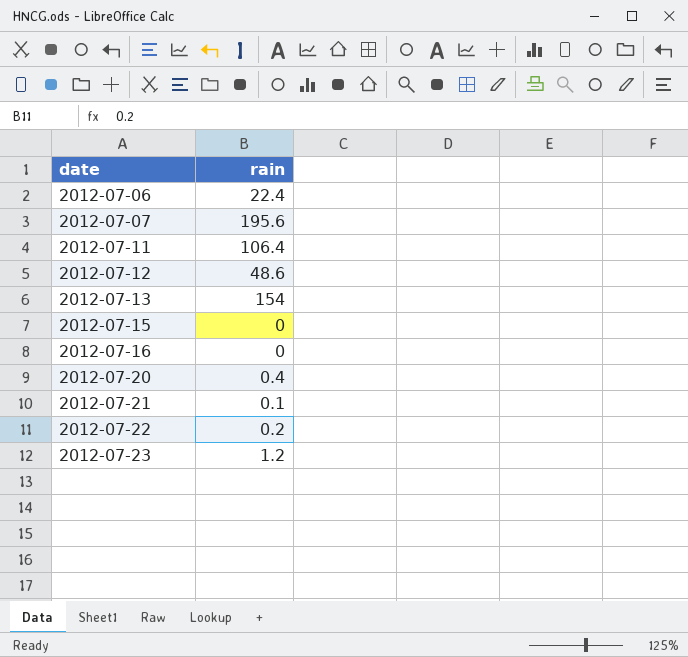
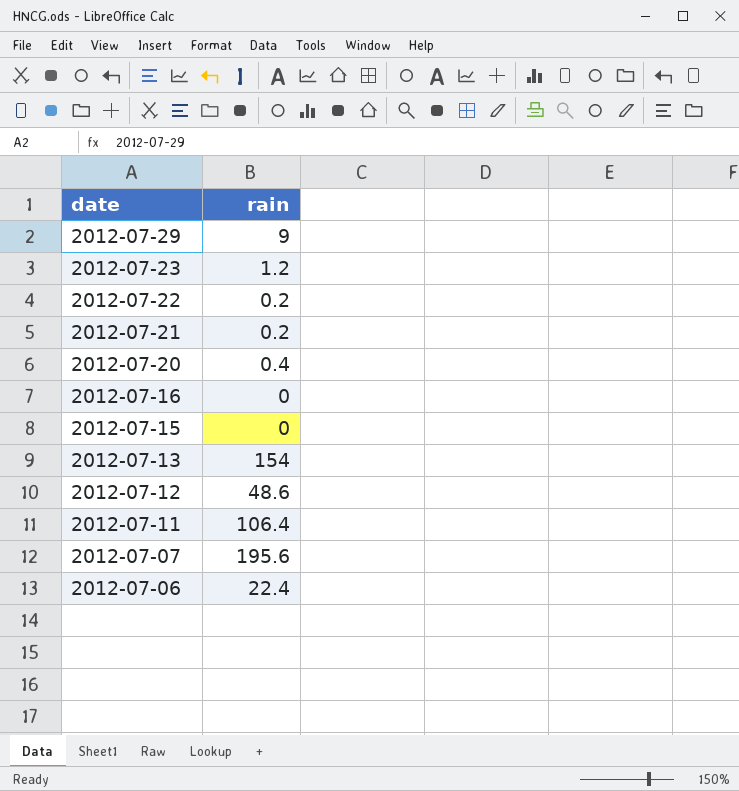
row order: date ascending -> date descending
row 2012-07-29: none -> 9
2012-07-21 | rain: 0.1 -> 0.2

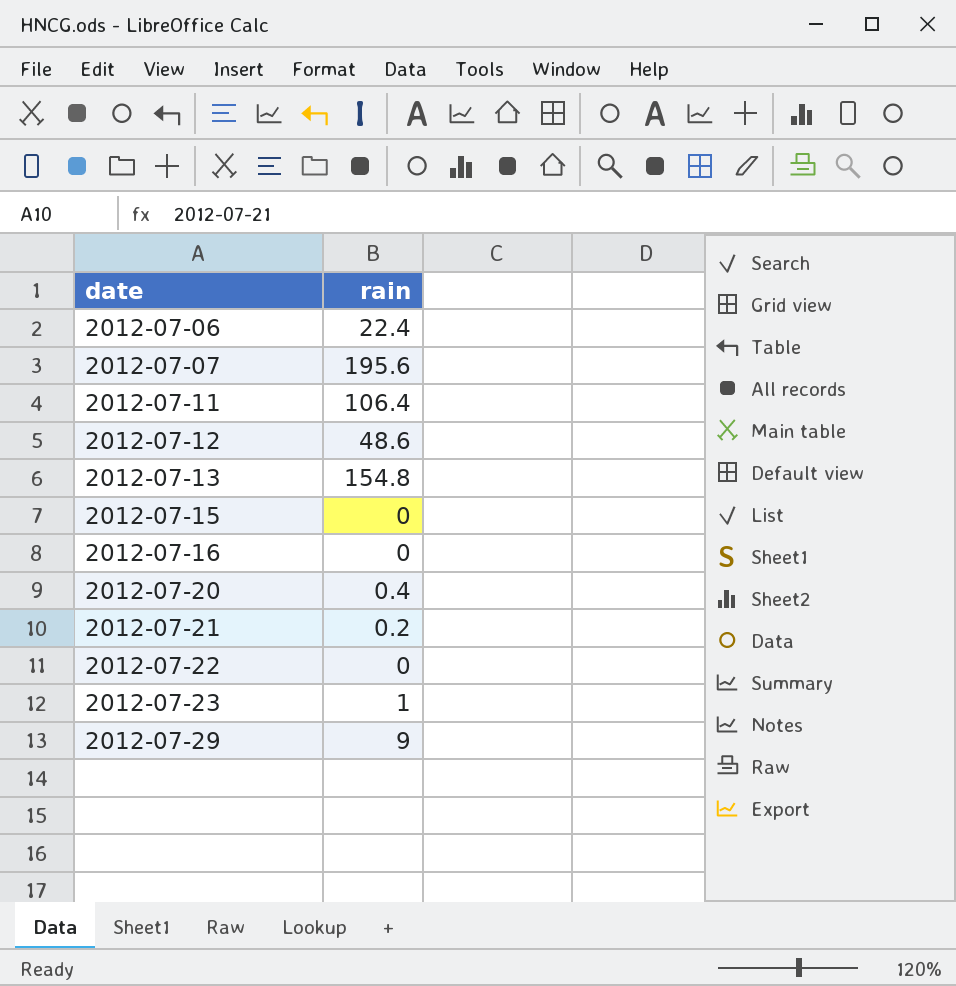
row order: date descending -> date ascending
2012-07-13 | rain: 154 -> 154.8
2012-07-22 | rain: 0.2 -> 0
2012-07-23 | rain: 1.2 -> 1

